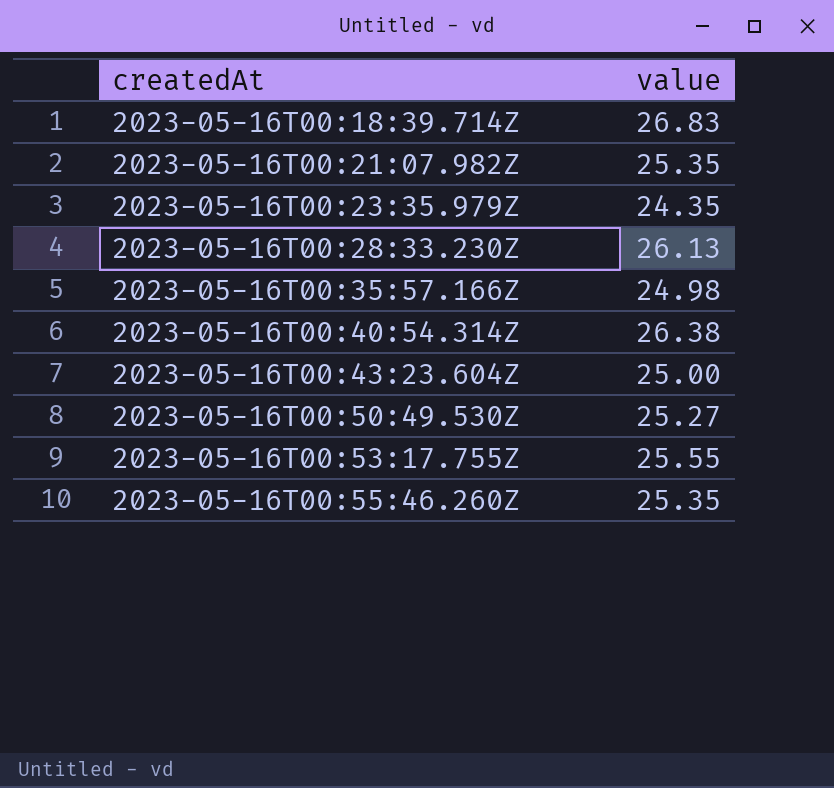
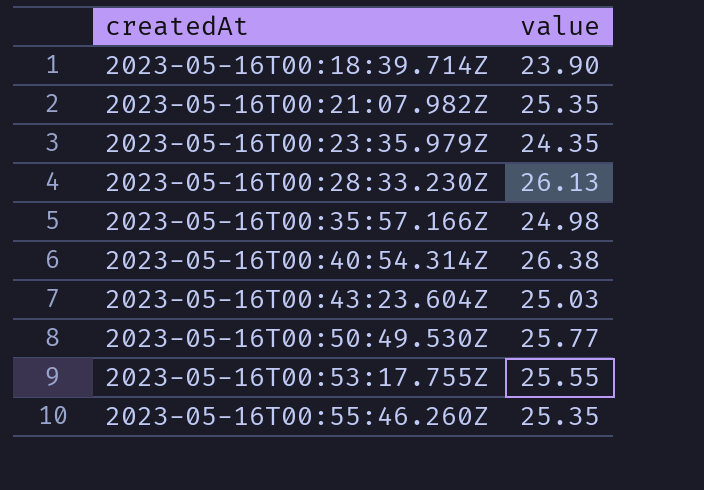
2023-05-16T00:18:39.714Z | value: 26.83 -> 23.90
2023-05-16T00:43:23.604Z | value: 25.00 -> 25.03
2023-05-16T00:50:49.530Z | value: 25.27 -> 25.77

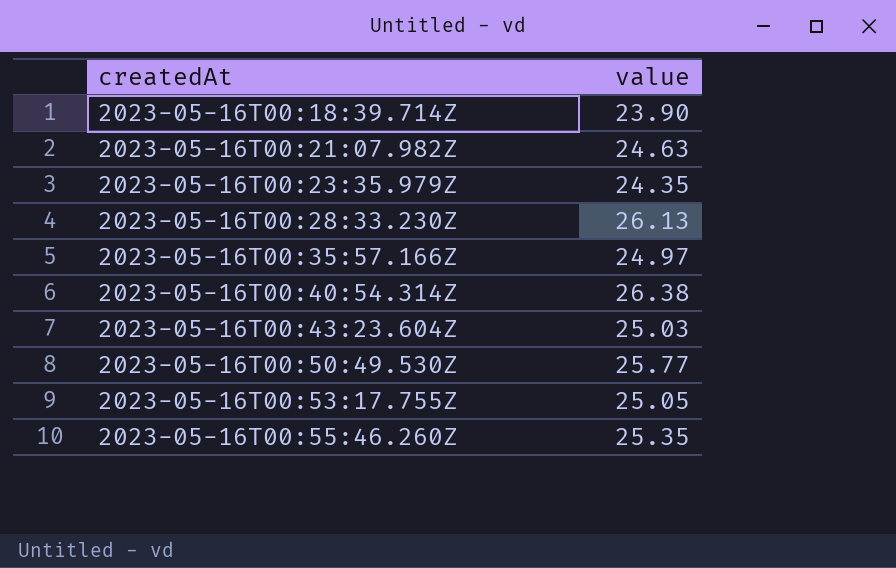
2023-05-16T00:21:07.982Z | value: 25.35 -> 24.63
2023-05-16T00:35:57.166Z | value: 24.98 -> 24.97
2023-05-16T00:53:17.755Z | value: 25.55 -> 25.05

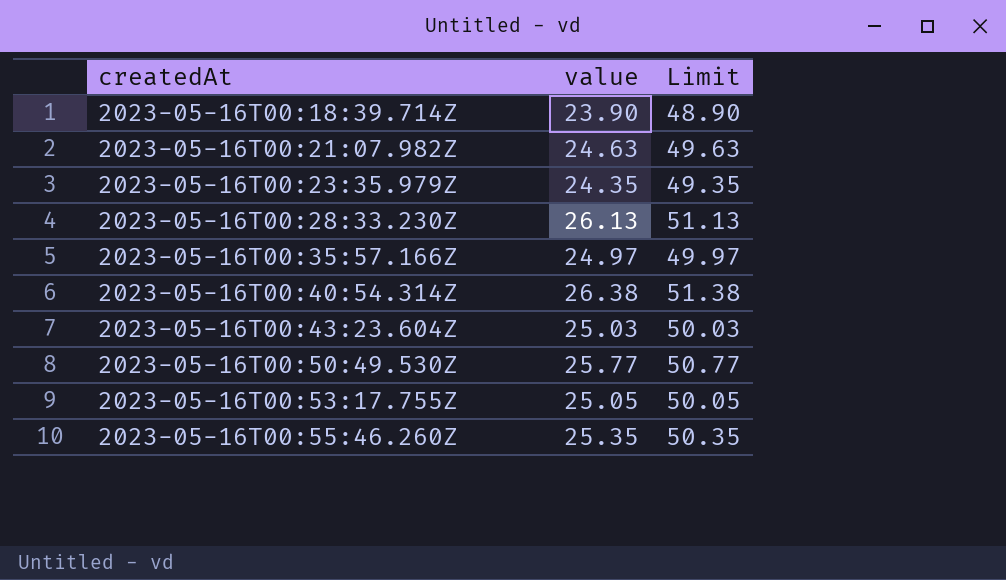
column Limit | formula: none -> [value] + 25

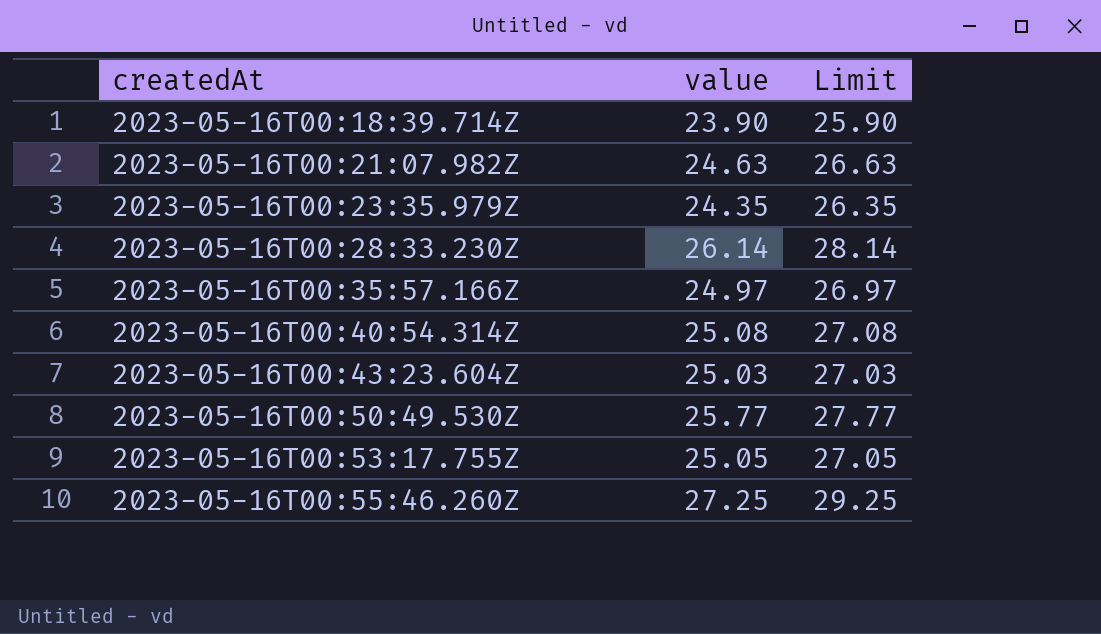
column Limit | formula: [value] + 25 -> [value] + 2
2023-05-16T00:28:33.230Z | value: 26.13 -> 26.14
2023-05-16T00:40:54.314Z | value: 26.38 -> 25.08
2023-05-16T00:55:46.260Z | value: 25.35 -> 27.25

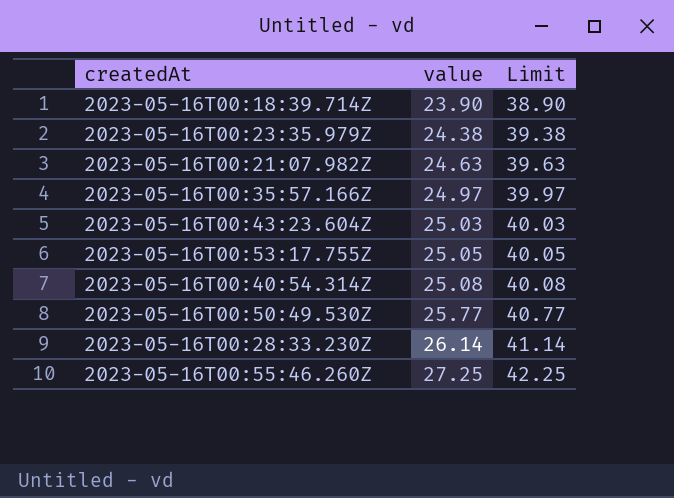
row order: createdAt ascending -> value ascending
column Limit | formula: [value] + 2 -> [value] + 15
2023-05-16T00:23:35.979Z | value: 24.35 -> 24.38

